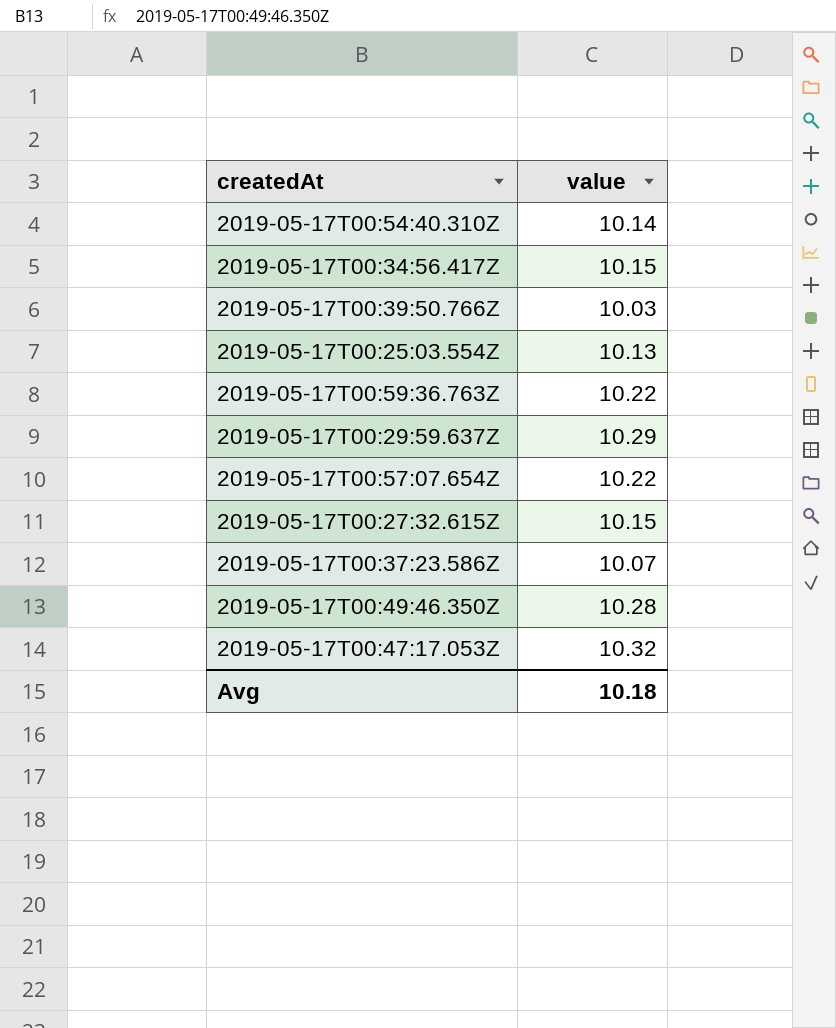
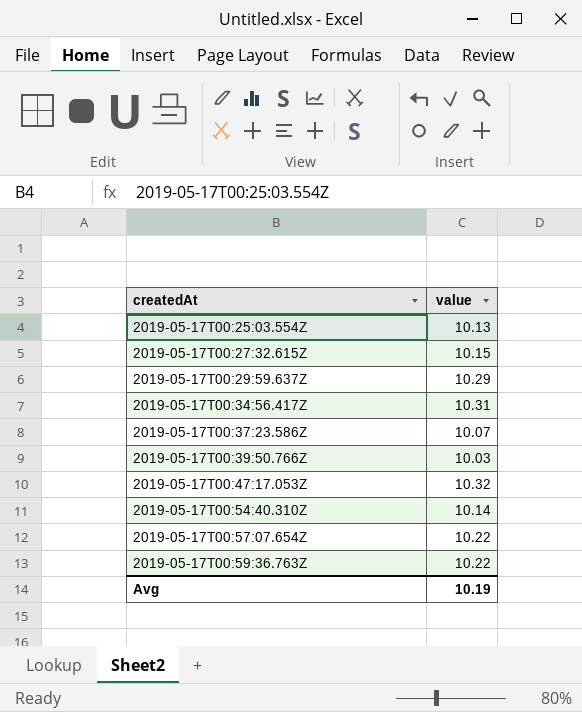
row order: none -> createdAt ascending
row 2019-05-17T00:49:46.350Z: 10.28 -> none
2019-05-17T00:34:56.417Z | value: 10.15 -> 10.31
Avg | value: 10.18 -> 10.19

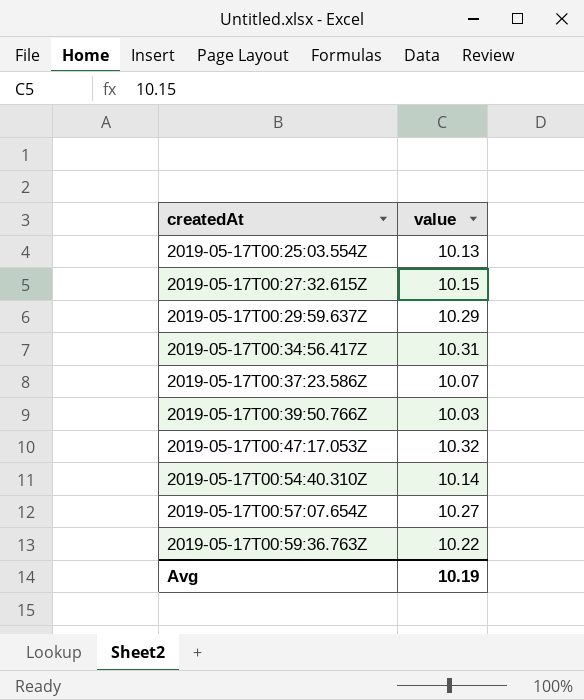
2019-05-17T00:57:07.654Z | value: 10.22 -> 10.27

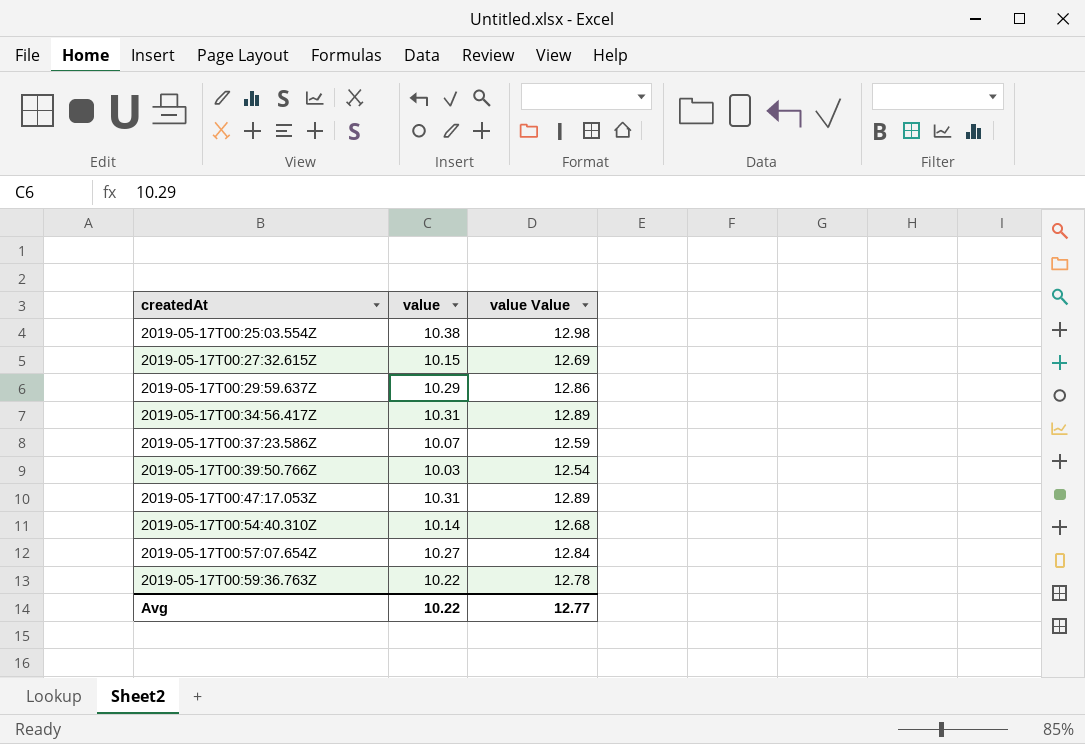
column value Value | formula: none -> [value] * 1.25
2019-05-17T00:25:03.554Z | value: 10.13 -> 10.38
2019-05-17T00:47:17.053Z | value: 10.32 -> 10.31
Avg | value: 10.19 -> 10.22

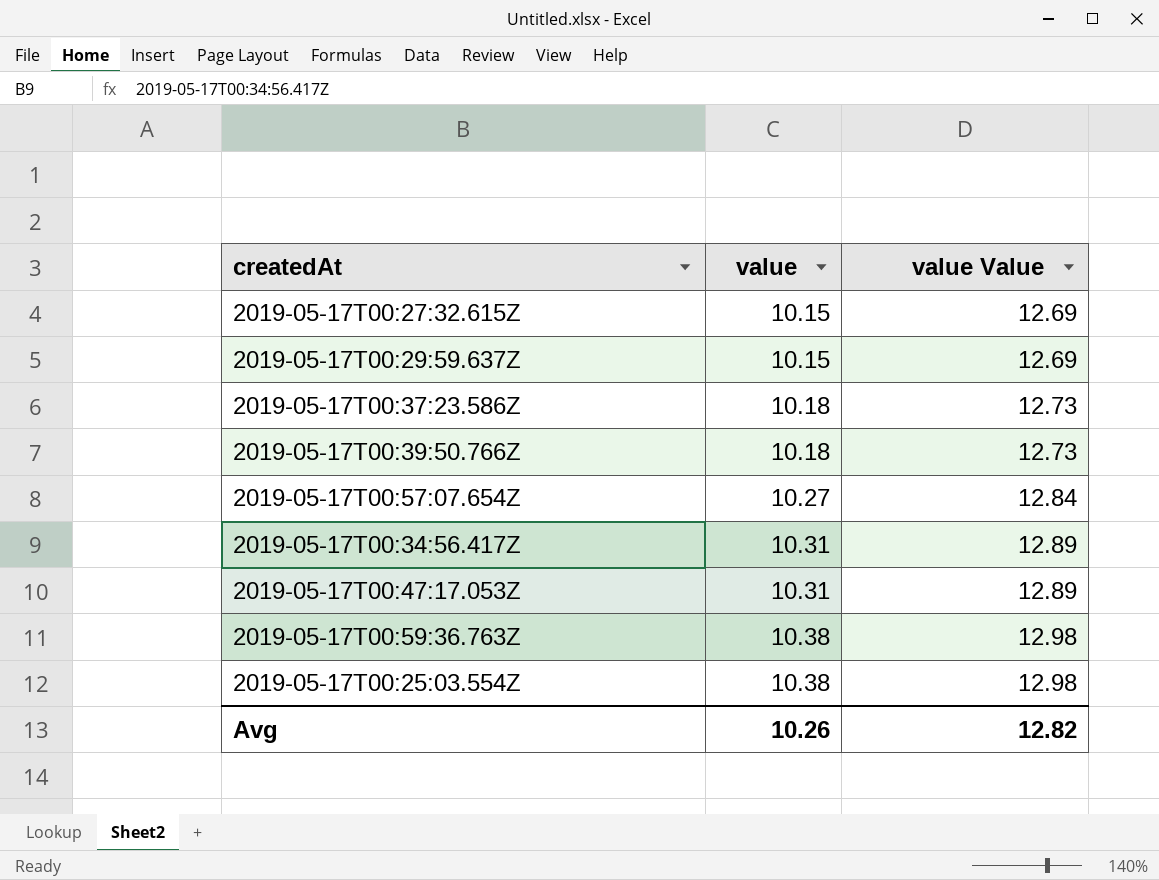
row order: createdAt ascending -> value ascending
row 2019-05-17T00:54:40.310Z: 10.14 | 12.68 -> none
2019-05-17T00:29:59.637Z | value: 10.29 -> 10.15
2019-05-17T00:29:59.637Z | value Value: 12.86 -> 12.69
2019-05-17T00:37:23.586Z | value: 10.07 -> 10.18
2019-05-17T00:37:23.586Z | value Value: 12.59 -> 12.73
2019-05-17T00:39:50.766Z | value: 10.03 -> 10.18
2019-05-17T00:39:50.766Z | value Value: 12.54 -> 12.73
2019-05-17T00:59:36.763Z | value: 10.22 -> 10.38
2019-05-17T00:59:36.763Z | value Value: 12.78 -> 12.98
Avg | value: 10.22 -> 10.26
Avg | value Value: 12.77 -> 12.82

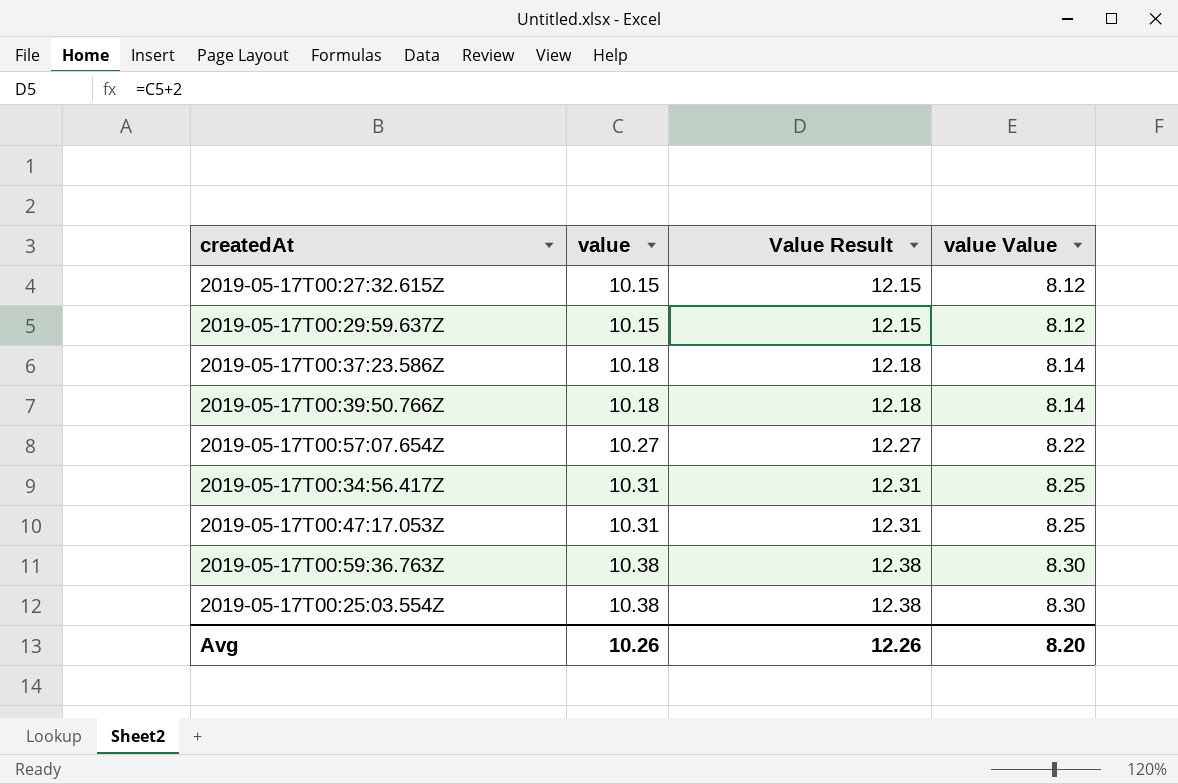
column Value Result | formula: none -> [value] + 2
column value Value | formula: [value] * 1.25 -> [value] * 0.8
Avg | value Value: 12.82 -> 8.20

